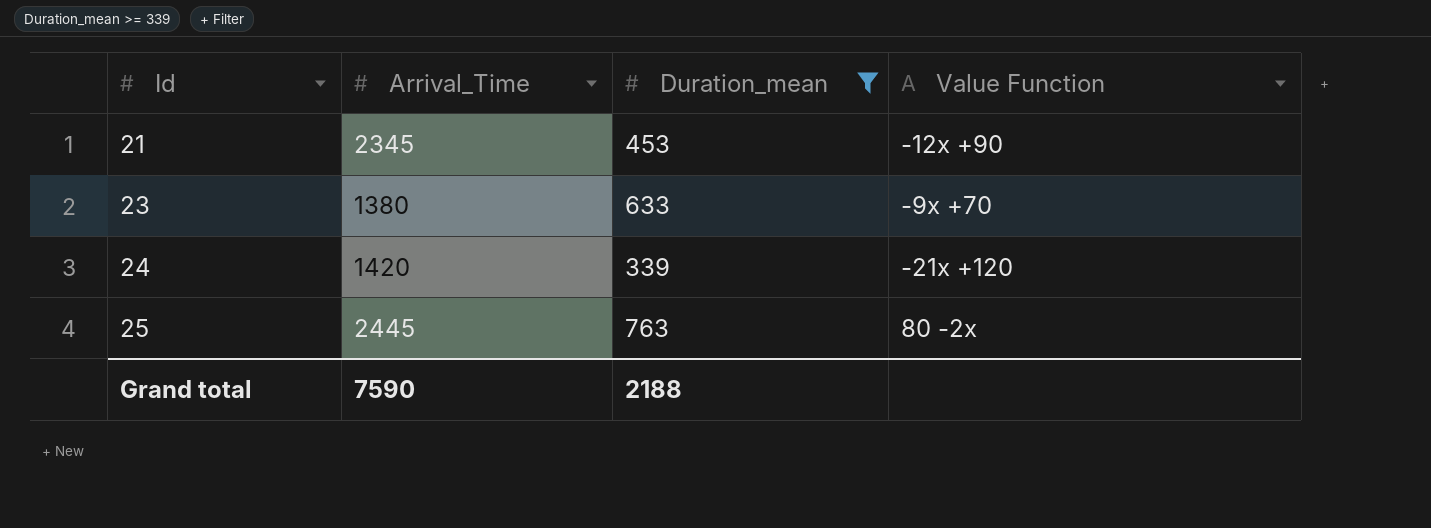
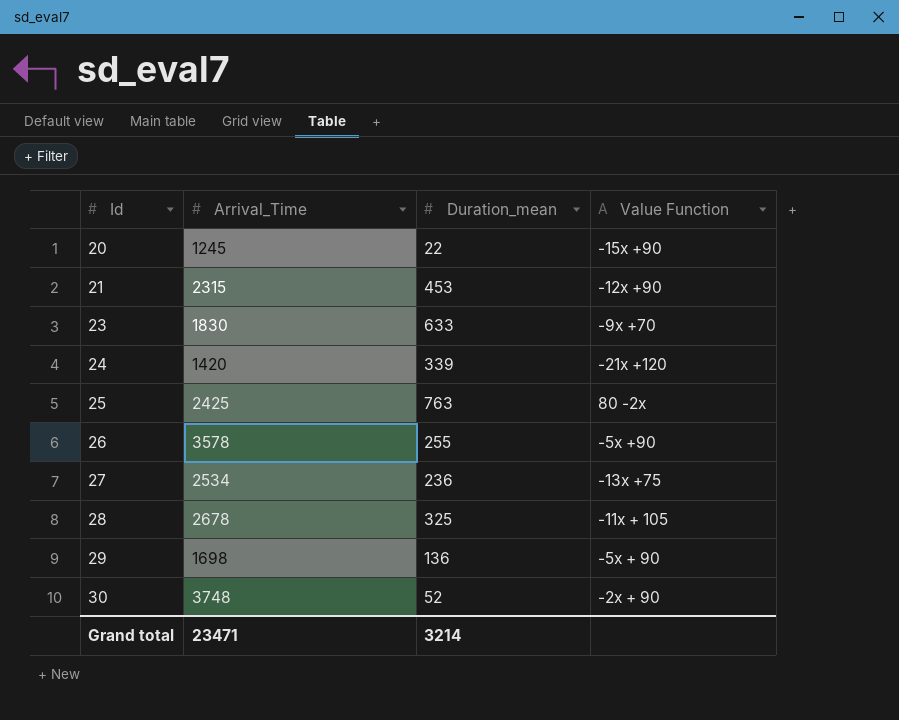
filter: Duration_mean >= 339 -> none
21 | Arrival_Time: 2345 -> 2315
23 | Arrival_Time: 1380 -> 1830
25 | Arrival_Time: 2445 -> 2425
Grand total | Arrival_Time: 7590 -> 23471
Grand total | Duration_mean: 2188 -> 3214

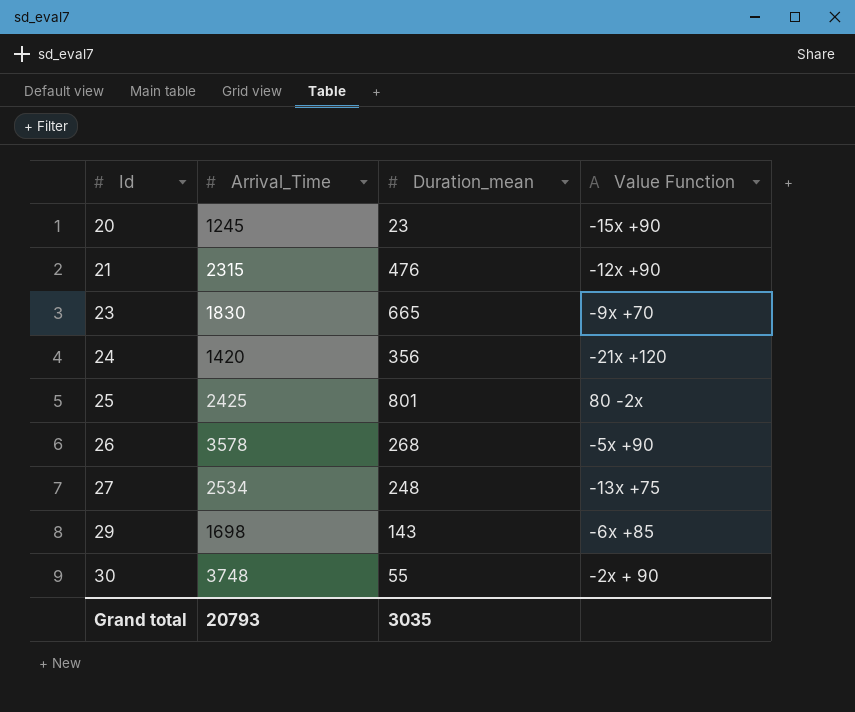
row 28: 2678 | 325 | -11x + 105 -> none
20 | Duration_mean: 22 -> 23
21 | Duration_mean: 453 -> 476
23 | Duration_mean: 633 -> 665
24 | Duration_mean: 339 -> 356
25 | Duration_mean: 763 -> 801
26 | Duration_mean: 255 -> 268
27 | Duration_mean: 236 -> 248
29 | Duration_mean: 136 -> 143
29 | Value Function: -5x + 90 -> -6x +85
30 | Duration_mean: 52 -> 55
Grand total | Arrival_Time: 23471 -> 20793
Grand total | Duration_mean: 3214 -> 3035

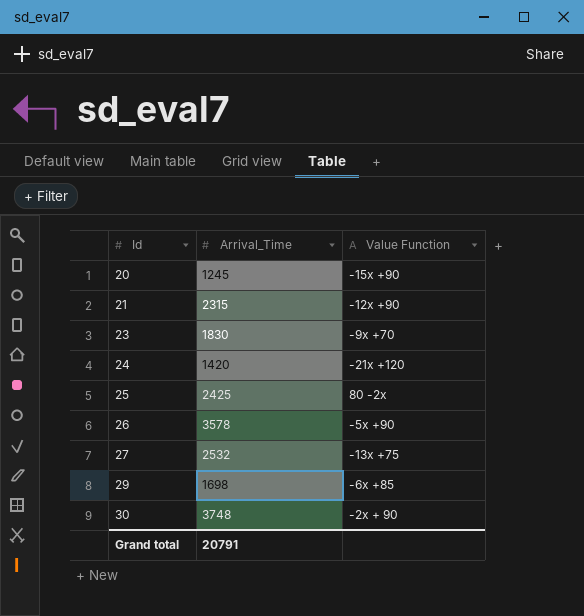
column Duration_mean | position: 3 -> none
27 | Arrival_Time: 2534 -> 2532
Grand total | Arrival_Time: 20793 -> 20791

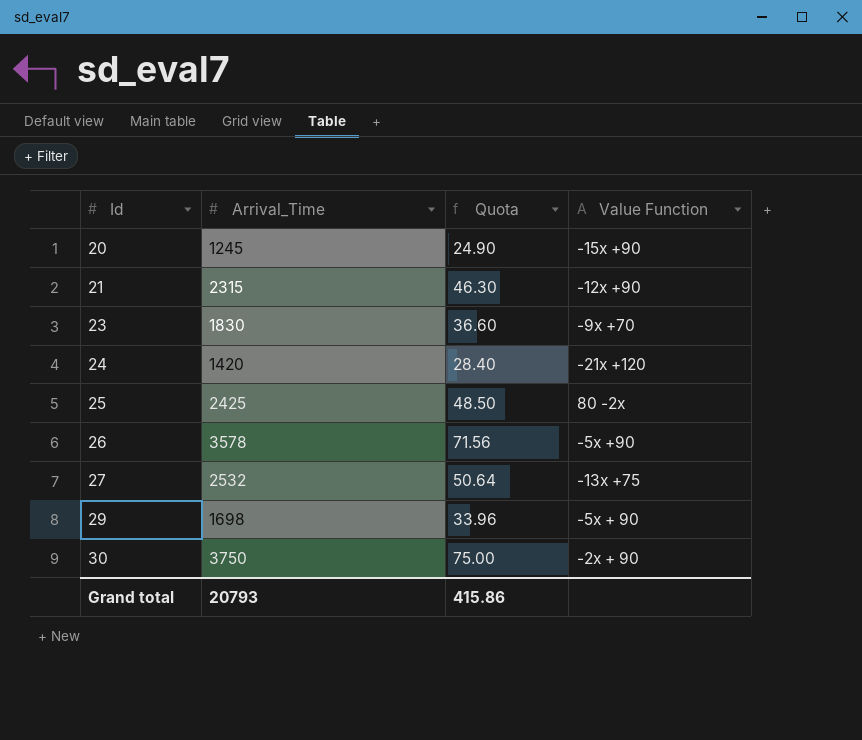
column Quota | formula: none -> [Arrival_Time] * 0.02
29 | Value Function: -6x +85 -> -5x + 90
30 | Arrival_Time: 3748 -> 3750
Grand total | Arrival_Time: 20791 -> 20793

